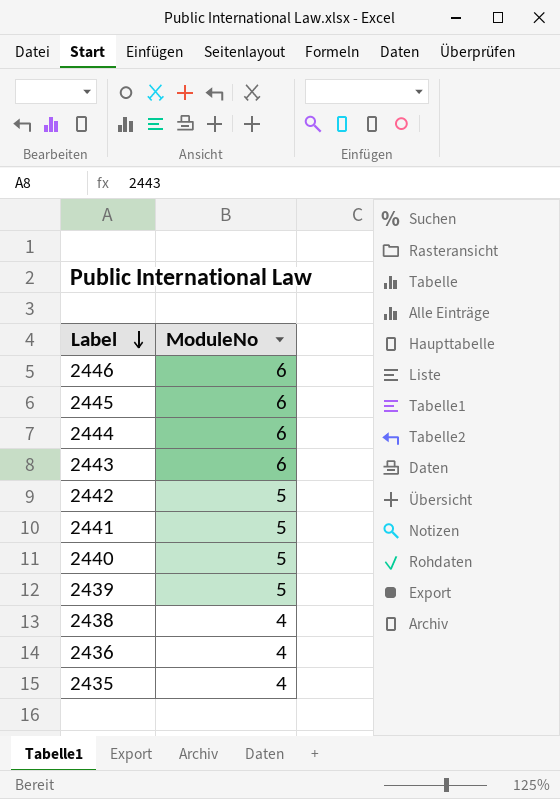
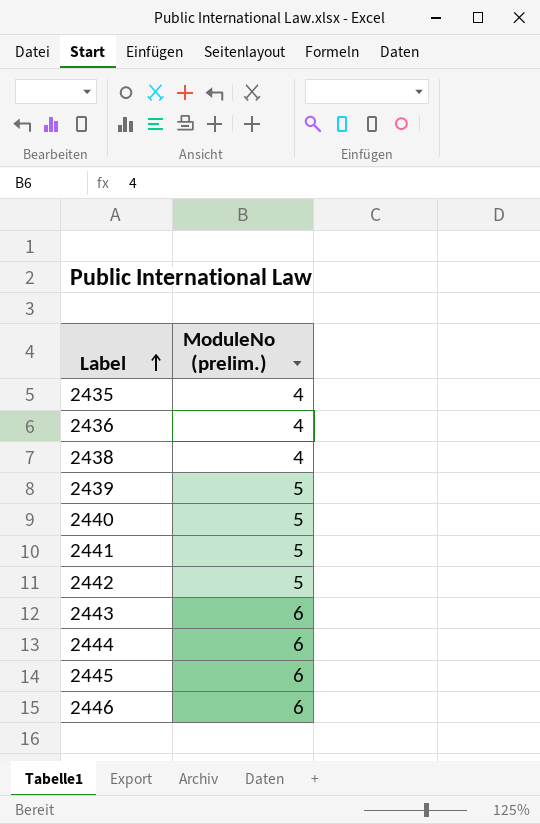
row order: Label descending -> Label ascending
column name: ModuleNo -> ModuleNo (prelim.)

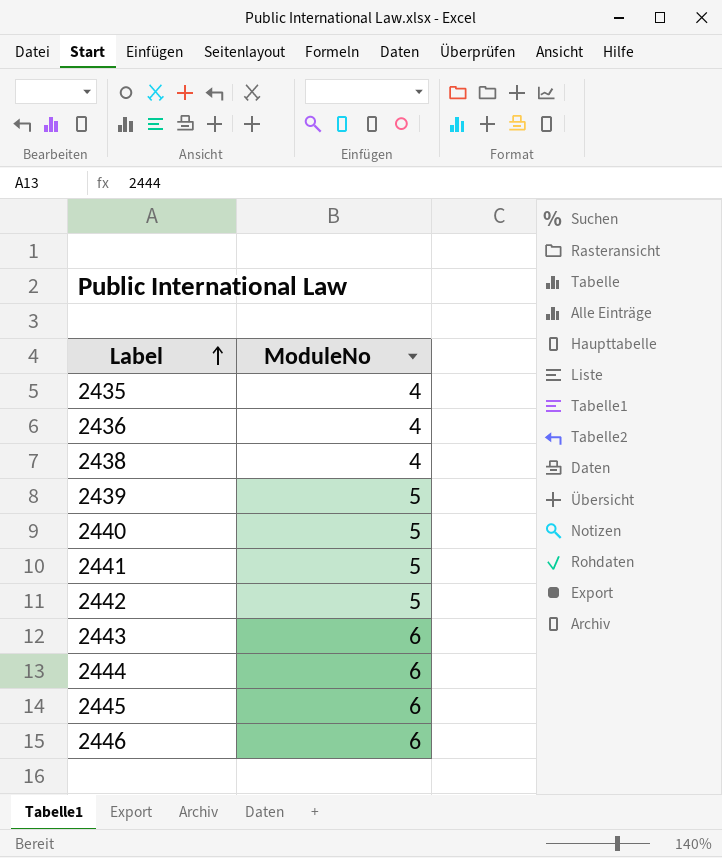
column name: ModuleNo (prelim.) -> ModuleNo

